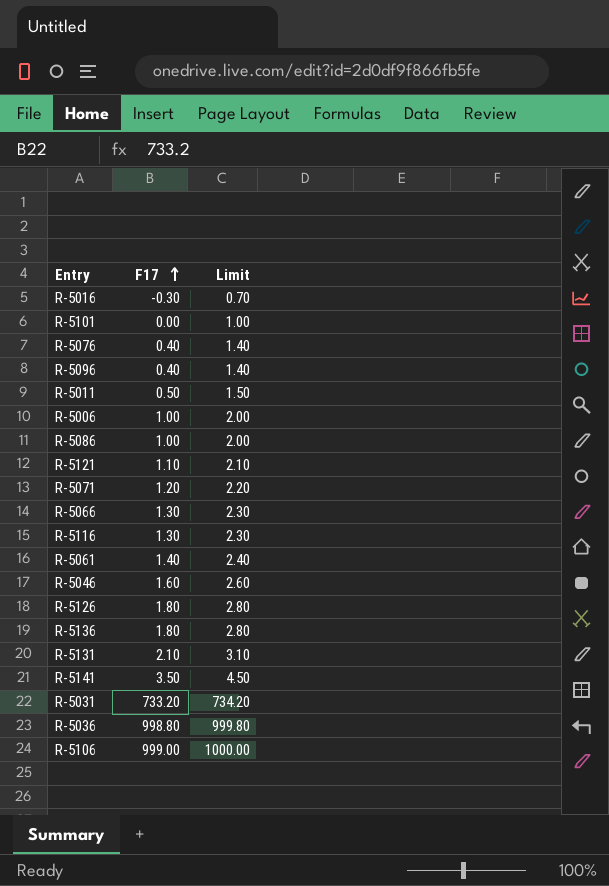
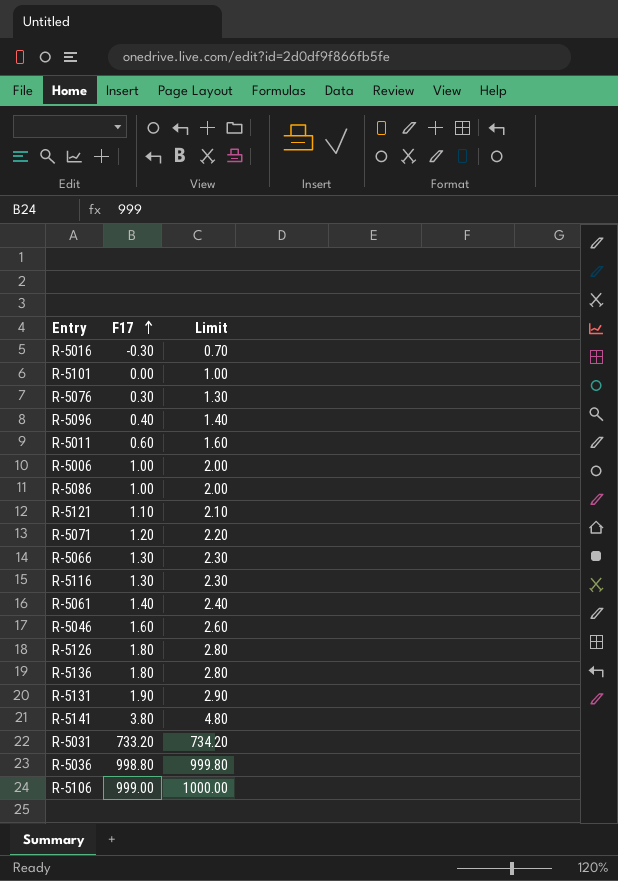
R-5076 | F17: 0.40 -> 0.30
R-5076 | Limit: 1.40 -> 1.30
R-5011 | F17: 0.50 -> 0.60
R-5011 | Limit: 1.50 -> 1.60
R-5131 | F17: 2.10 -> 1.90
R-5131 | Limit: 3.10 -> 2.90
R-5141 | F17: 3.50 -> 3.80
R-5141 | Limit: 4.50 -> 4.80

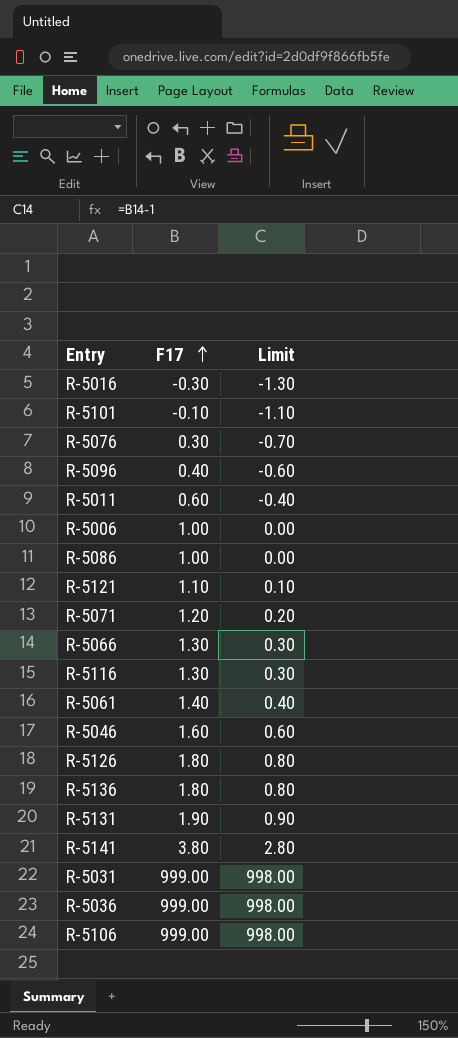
column Limit | formula: [F17] + 1 -> [F17] - 1
R-5101 | F17: 0.00 -> -0.10
R-5031 | F17: 733.20 -> 999.00
R-5036 | F17: 998.80 -> 999.00

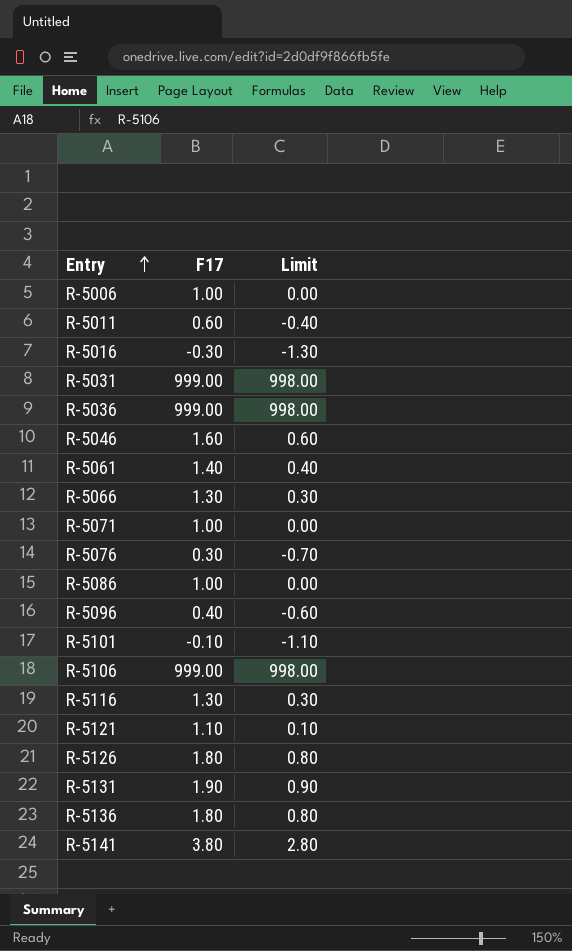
row order: F17 ascending -> Entry ascending
R-5071 | F17: 1.20 -> 1.00
R-5071 | Limit: 0.20 -> 0.00

